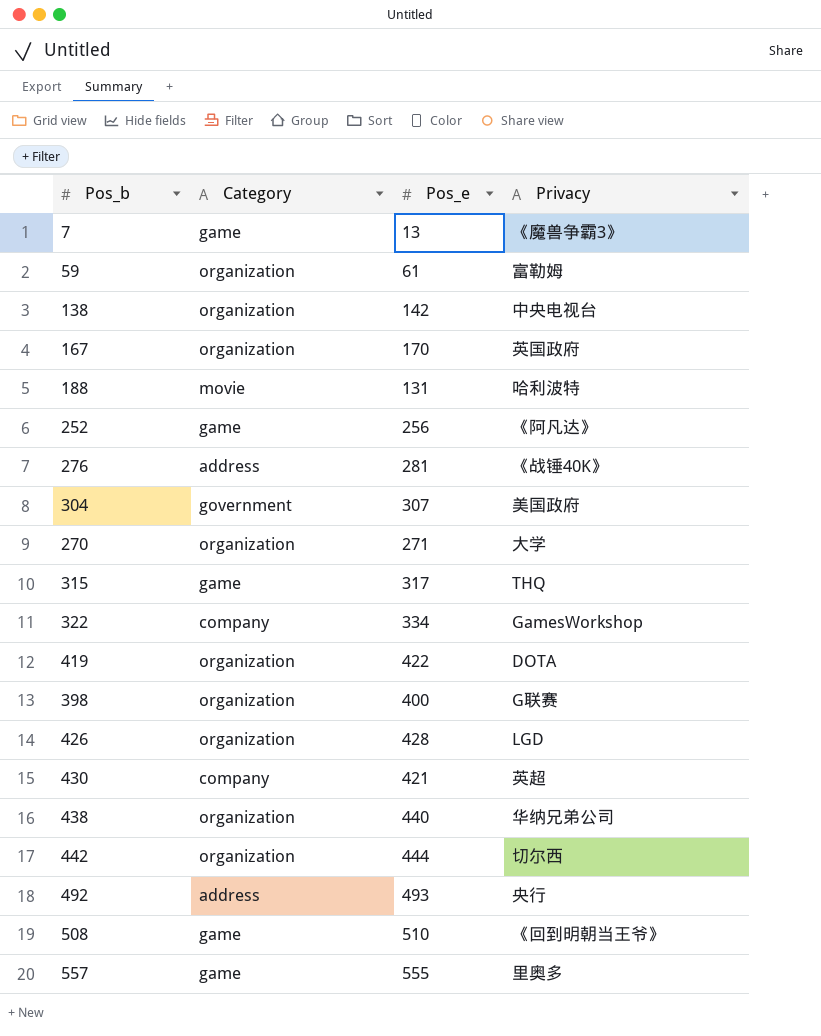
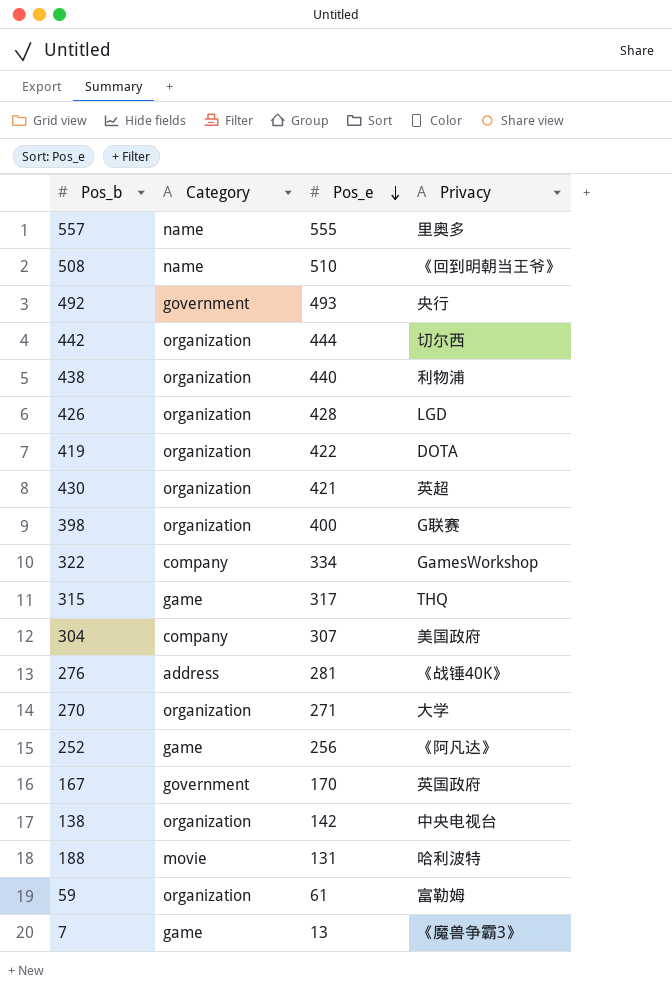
row order: none -> Pos_e descending
557 | Category: game -> name
508 | Category: game -> name
492 | Category: address -> government
438 | Privacy: 华纳兄弟公司 -> 利物浦
430 | Category: company -> organization
304 | Category: government -> company
167 | Category: organization -> government

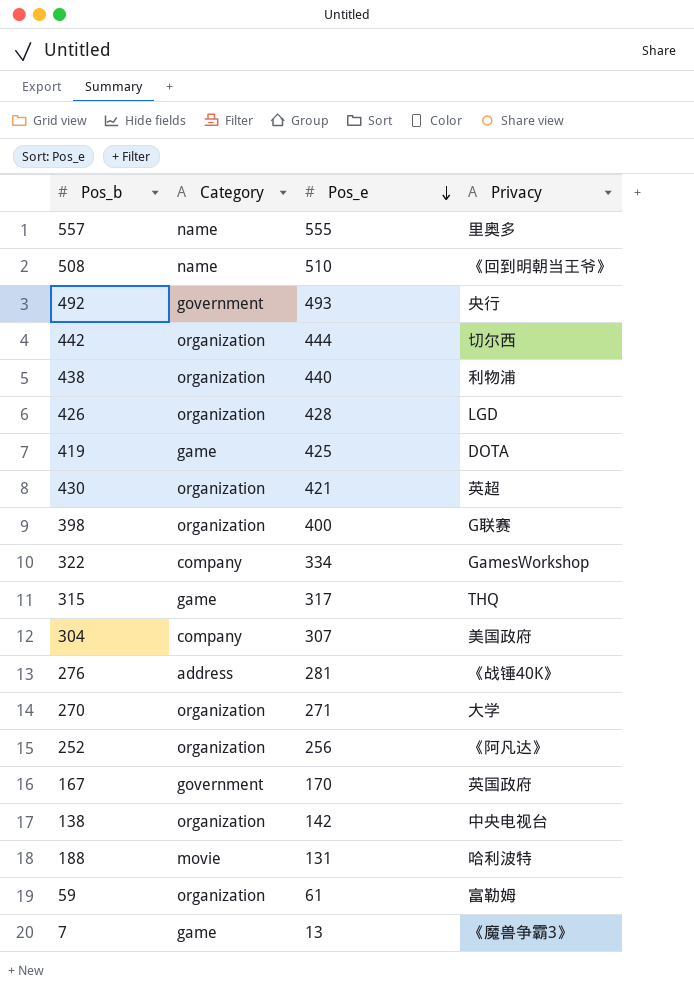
419 | Category: organization -> game
419 | Pos_e: 422 -> 425
252 | Category: game -> organization

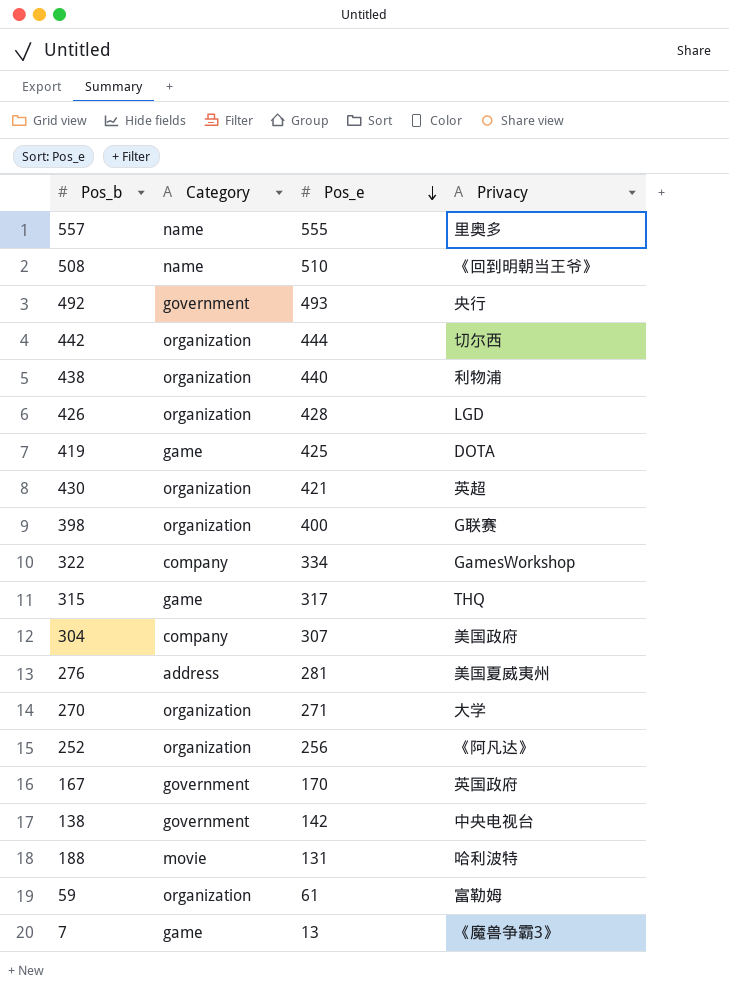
276 | Privacy: 《战锤40K》 -> 美国夏威夷州
138 | Category: organization -> government

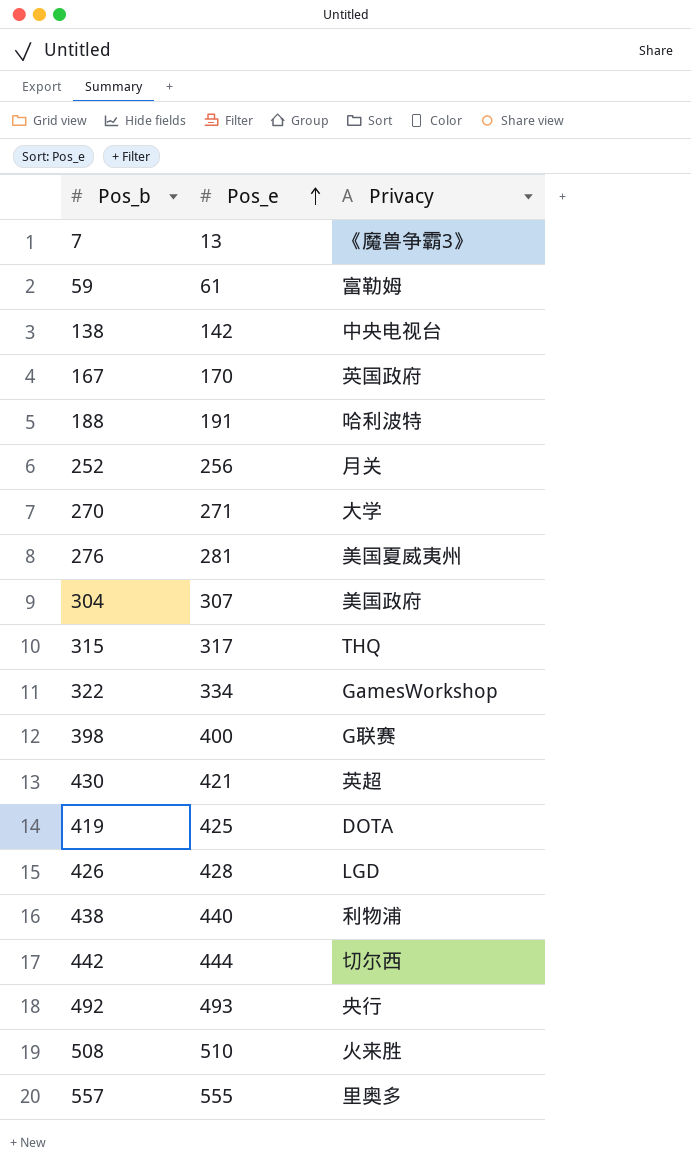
row order: Pos_e descending -> Pos_e ascending
column Category | position: 2 -> none
188 | Pos_e: 131 -> 191
252 | Privacy: 《阿凡达》 -> 月关
508 | Privacy: 《回到明朝当王爷》 -> 火来胜

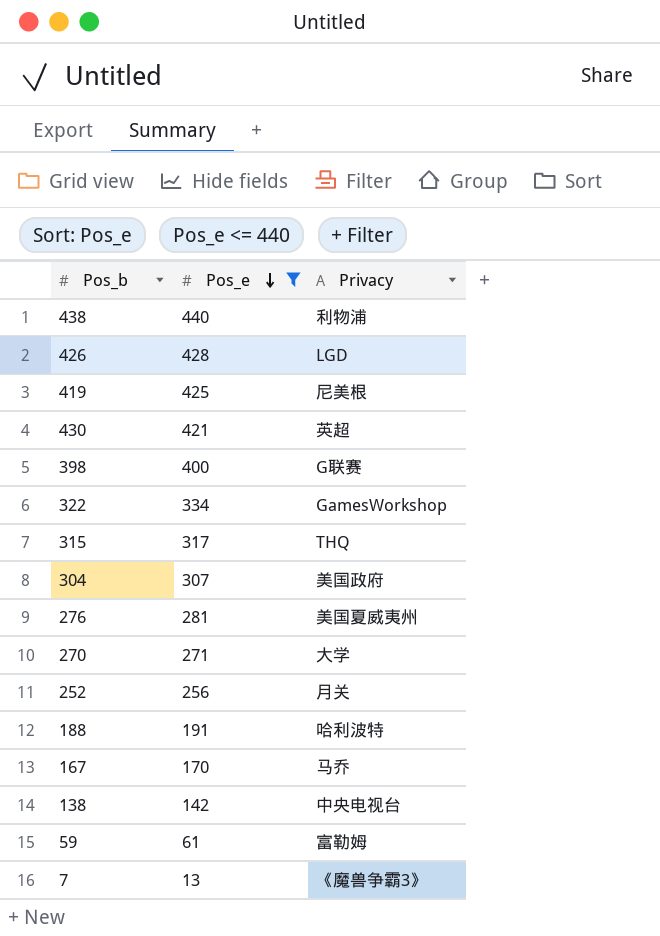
filter: none -> Pos_e <= 440
row order: Pos_e ascending -> Pos_e descending
419 | Privacy: DOTA -> 尼美根
167 | Privacy: 英国政府 -> 马乔

